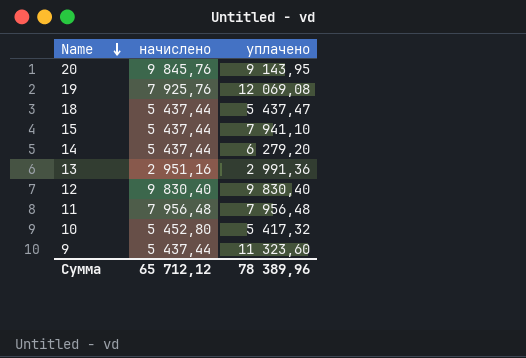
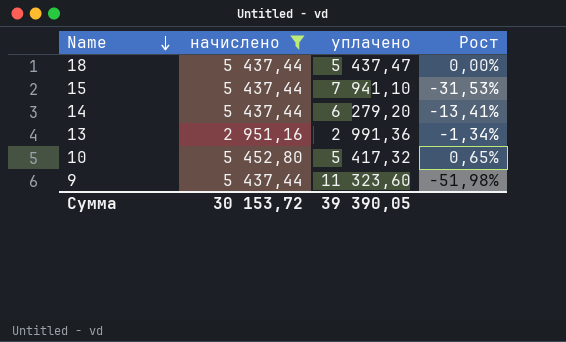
filter: none -> начислено <= 5 452,80
column Рост | formula: none -> ([начислено] - [уплачено]) / [уплачено]
Сумма | начислено: 65 712,12 -> 30 153,72
Сумма | уплачено: 78 389,96 -> 39 390,05

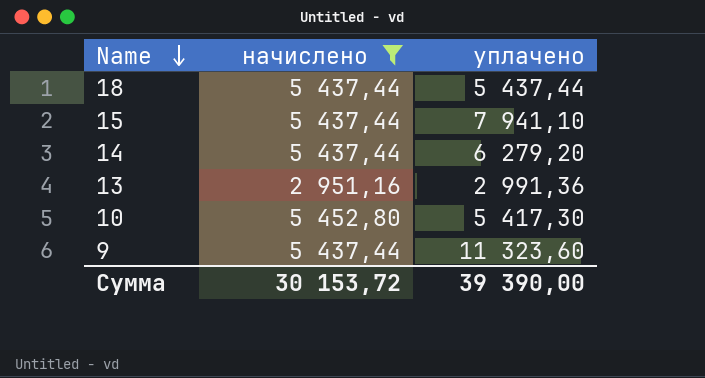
column Рост | formula: ([начислено] - [уплачено]) / [уплачено] -> none
18 | уплачено: 5 437,47 -> 5 437,44
10 | уплачено: 5 417,32 -> 5 417,30
Сумма | уплачено: 39 390,05 -> 39 390,00

